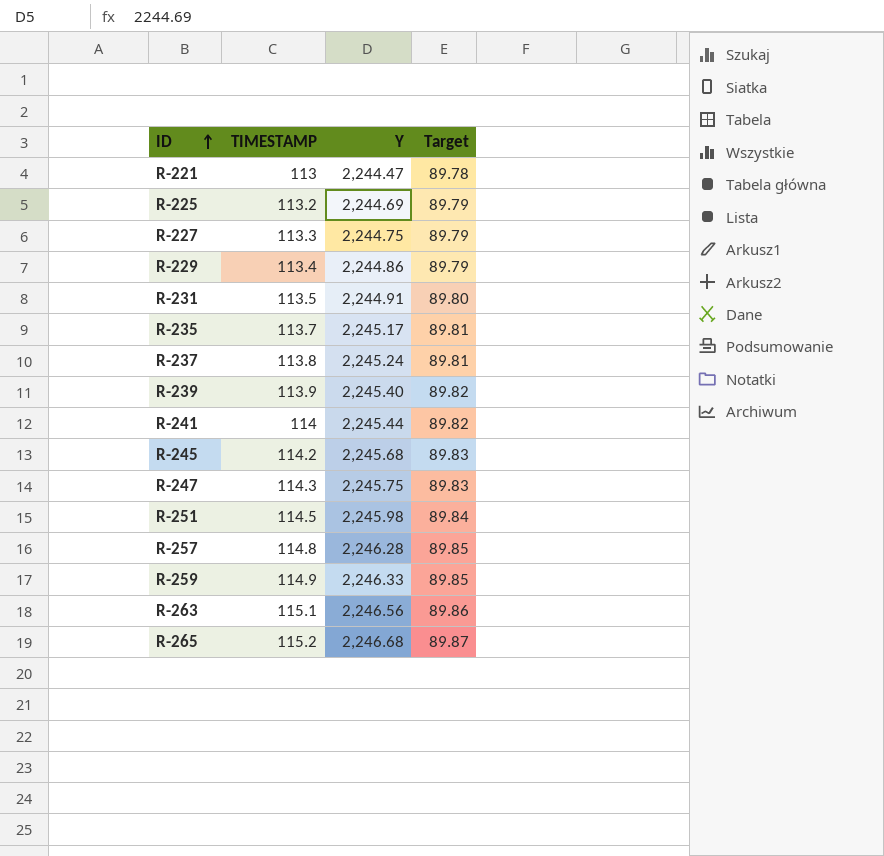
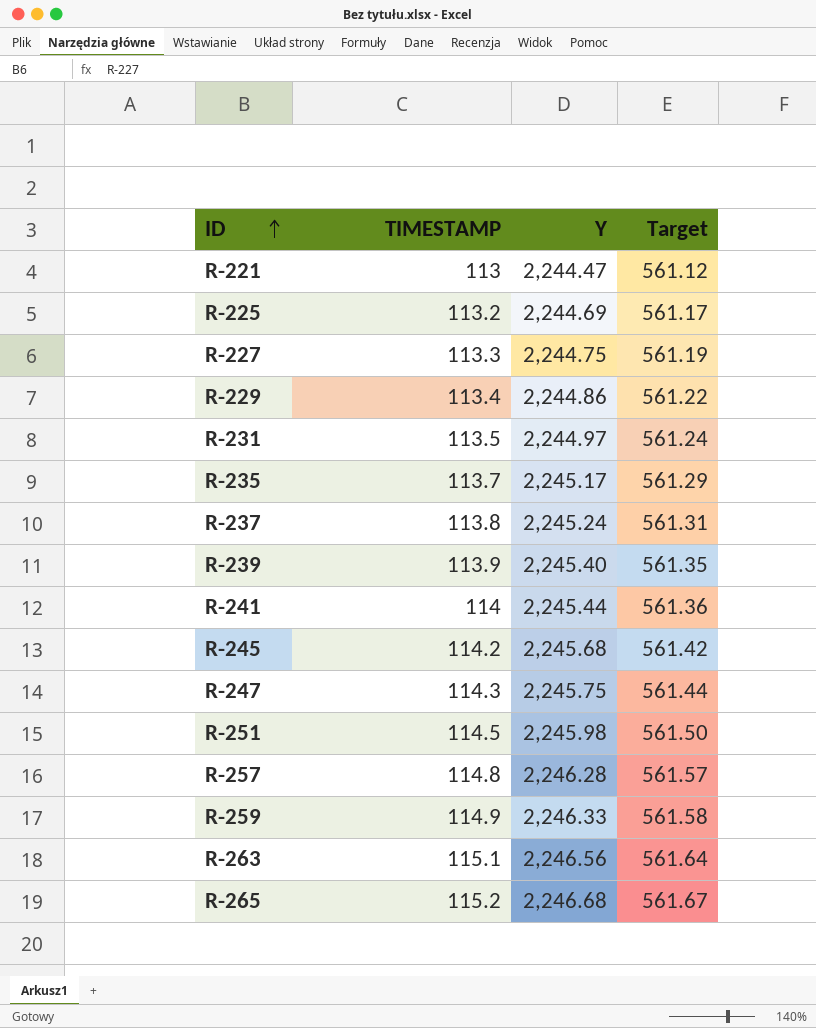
column Target | formula: [Y] * 0.04 -> [Y] * 0.25
R-231 | Y: 2,244.91 -> 2,244.97

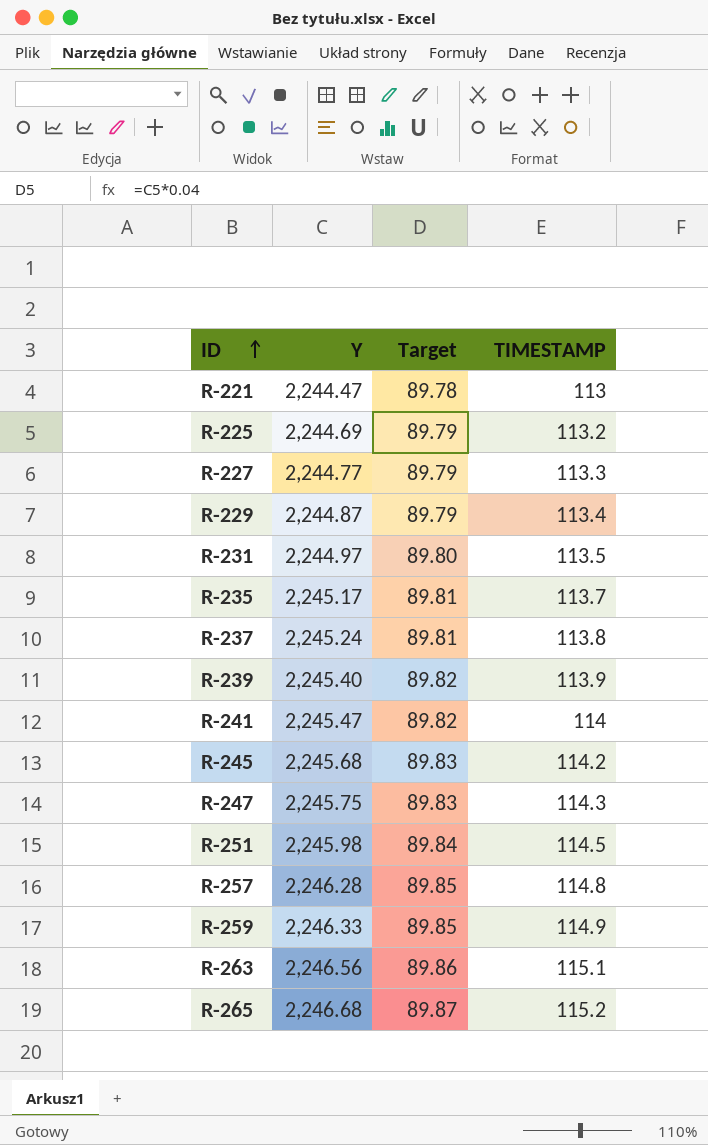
column Target | formula: [Y] * 0.25 -> [Y] * 0.04
column TIMESTAMP | position: 2 -> 4
R-227 | Y: 2,244.75 -> 2,244.77
R-229 | Y: 2,244.86 -> 2,244.87
R-241 | Y: 2,245.44 -> 2,245.47

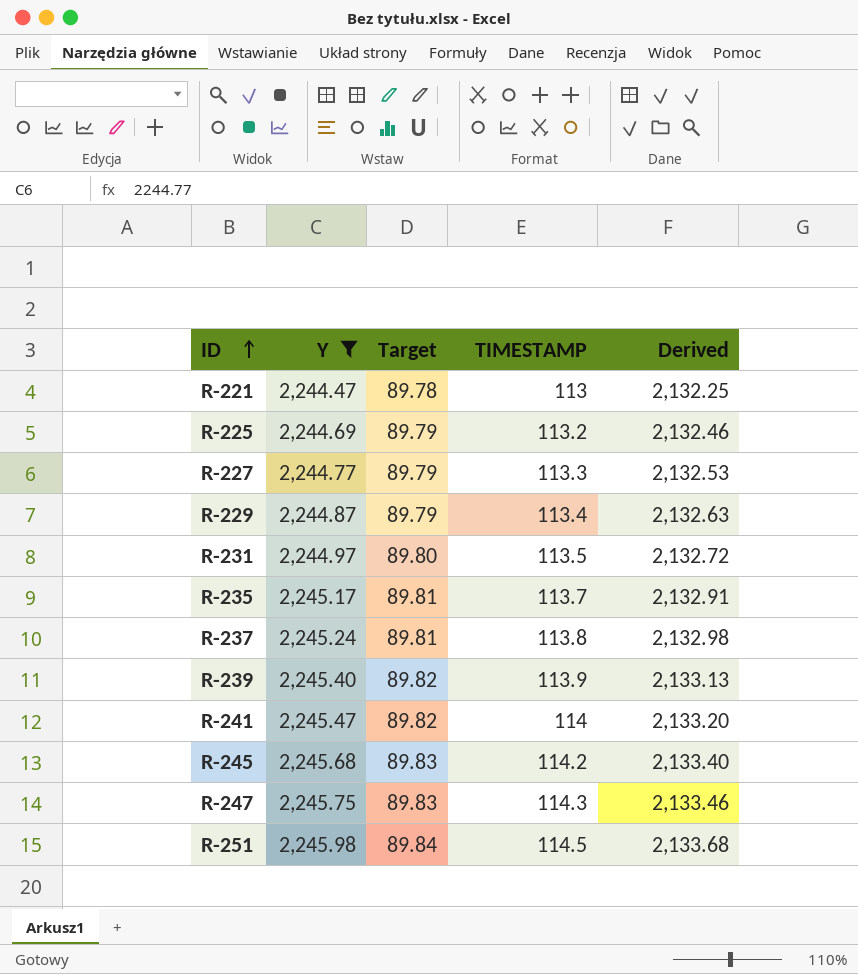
filter: none -> Y <= 2,245.98
column Derived | formula: none -> [Y] * 0.95

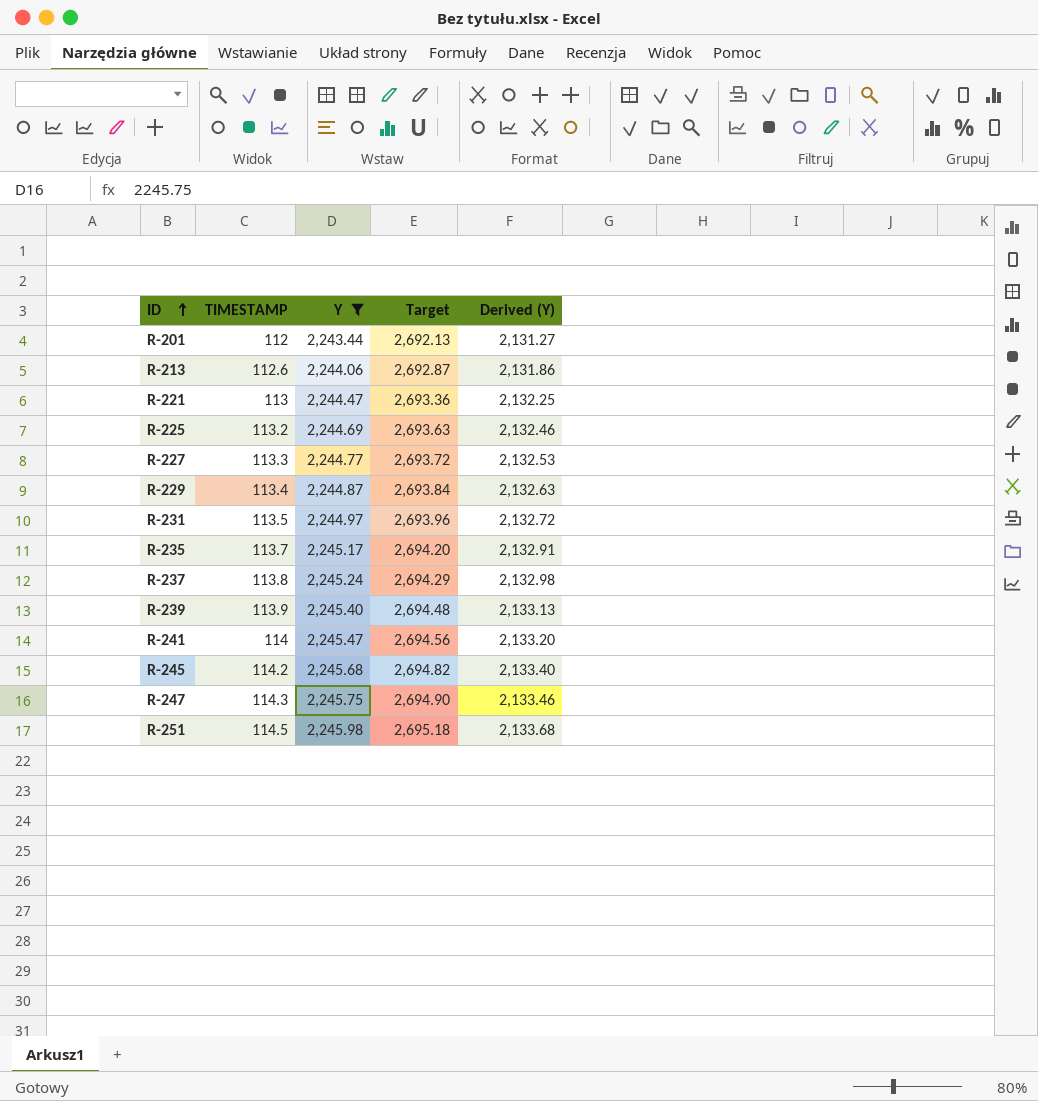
column TIMESTAMP | position: 4 -> 2
column Target | formula: [Y] * 0.04 -> [Y] * 1.2
column name: Derived -> Derived (Y)
row R-201: none -> 112 | 2,243.44 | 2,692.13 | 2,131.27
row R-213: none -> 112.6 | 2,244.06 | 2,692.87 | 2,131.86

